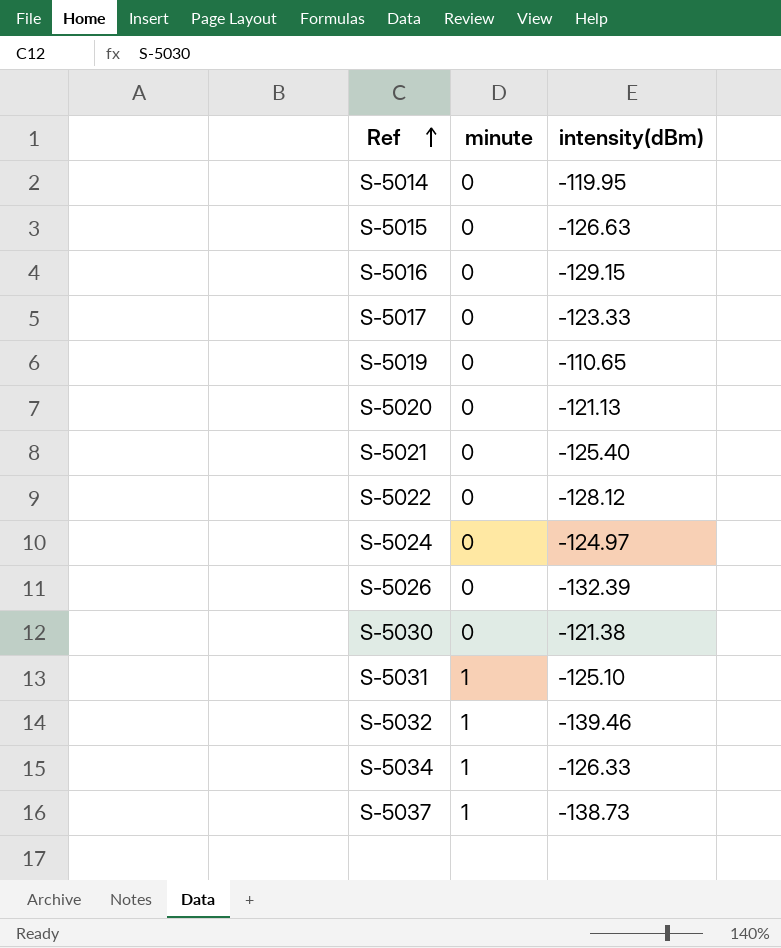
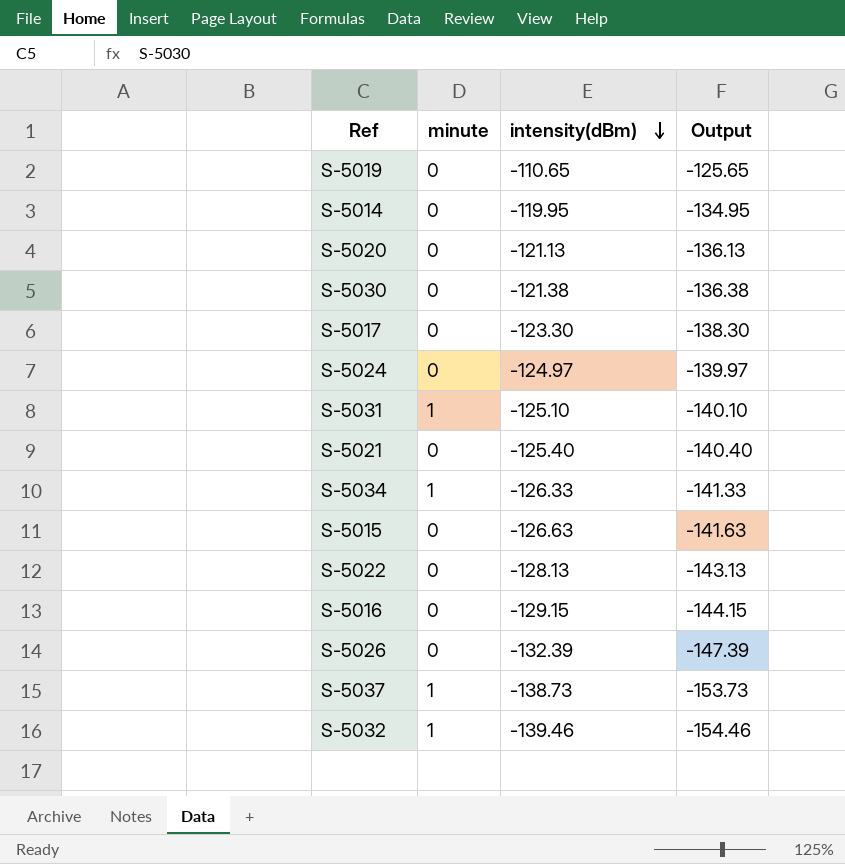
row order: Ref ascending -> intensity(dBm) descending
column Output | formula: none -> [intensity(dBm)] - 15
S-5017 | intensity(dBm): -123.33 -> -123.30
S-5022 | intensity(dBm): -128.12 -> -128.13

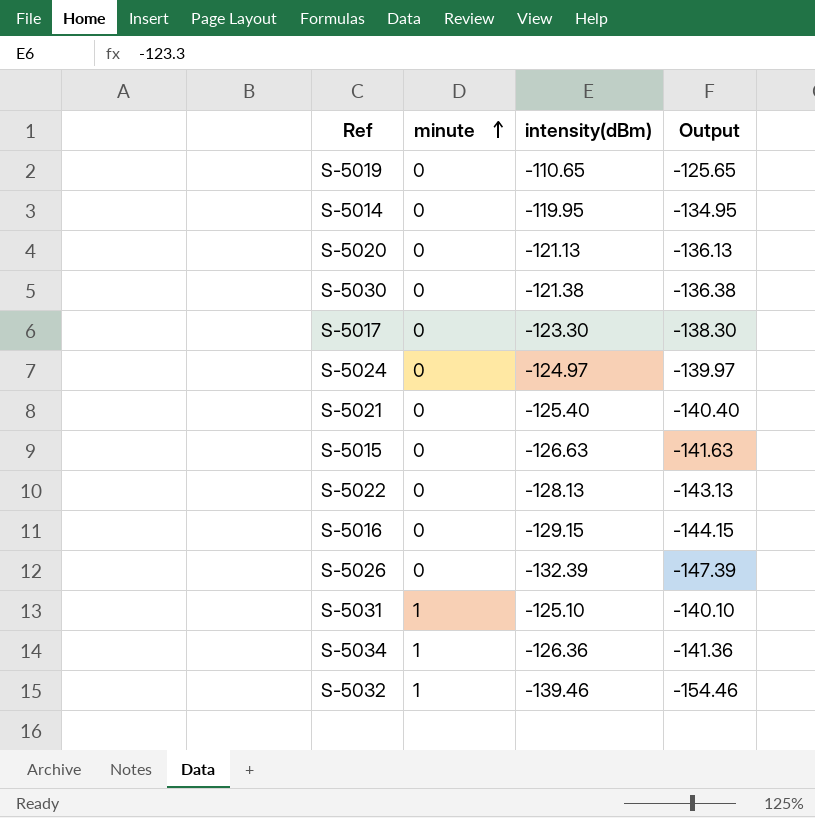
row order: intensity(dBm) descending -> minute ascending
row S-5037: 1 | -138.73 | -153.73 -> none
S-5034 | intensity(dBm): -126.33 -> -126.36
S-5034 | Output: -141.33 -> -141.36

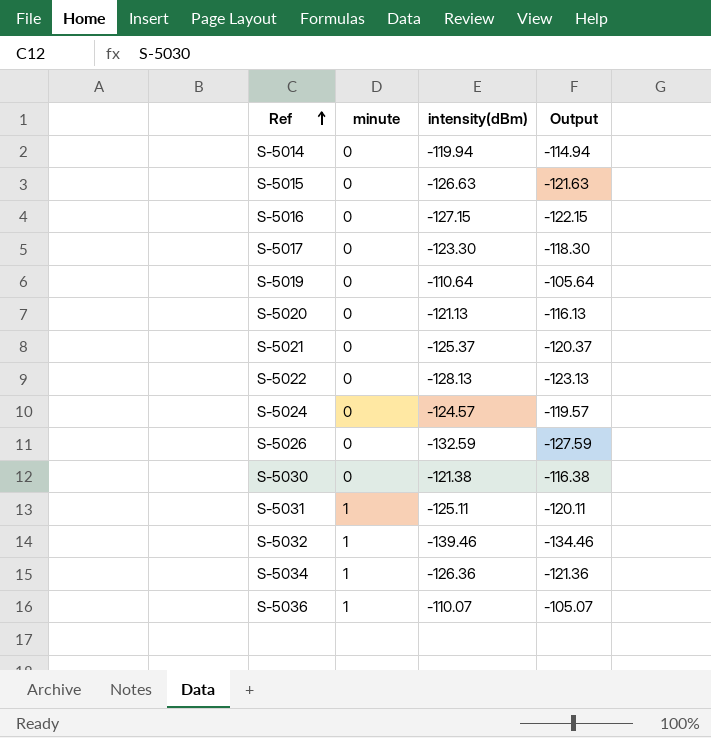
row order: minute ascending -> Ref ascending
column Output | formula: [intensity(dBm)] - 15 -> [intensity(dBm)] + 5
S-5014 | intensity(dBm): -119.95 -> -119.94
S-5016 | intensity(dBm): -129.15 -> -127.15
S-5019 | intensity(dBm): -110.65 -> -110.64
S-5021 | intensity(dBm): -125.40 -> -125.37
S-5024 | intensity(dBm): -124.97 -> -124.57
S-5026 | intensity(dBm): -132.39 -> -132.59
S-5031 | intensity(dBm): -125.10 -> -125.11
row S-5036: none -> 1 | -110.07 | -105.07

